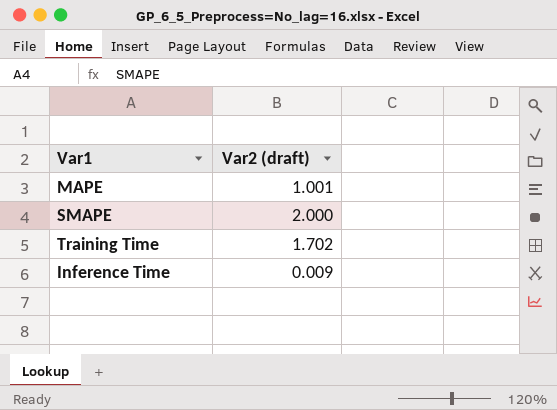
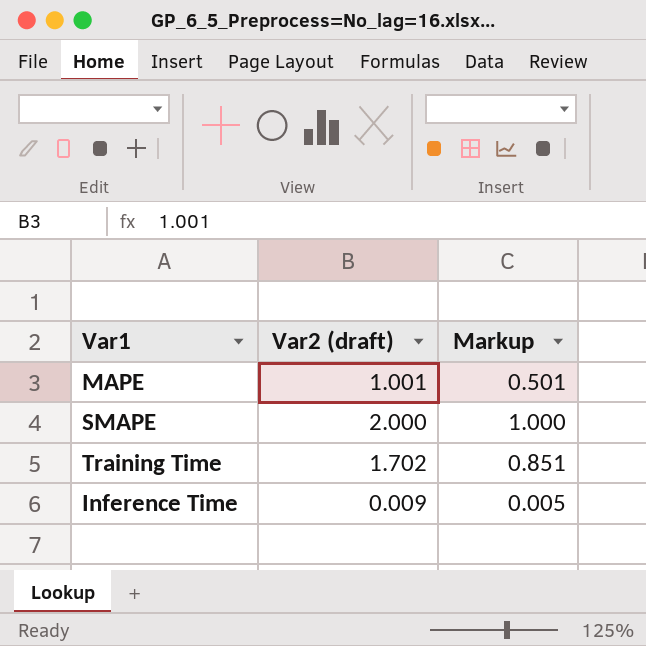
column Markup | formula: none -> [Var2 (draft)] * 0.5

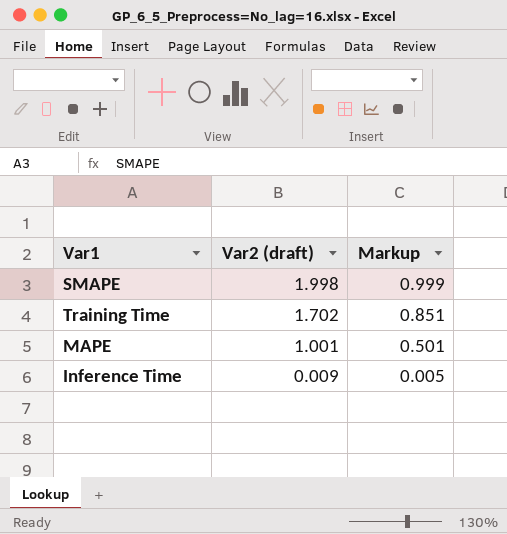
row order: none -> Var2 (draft) descending
SMAPE | Var2 (draft): 2.000 -> 1.998
SMAPE | Markup: 1.000 -> 0.999

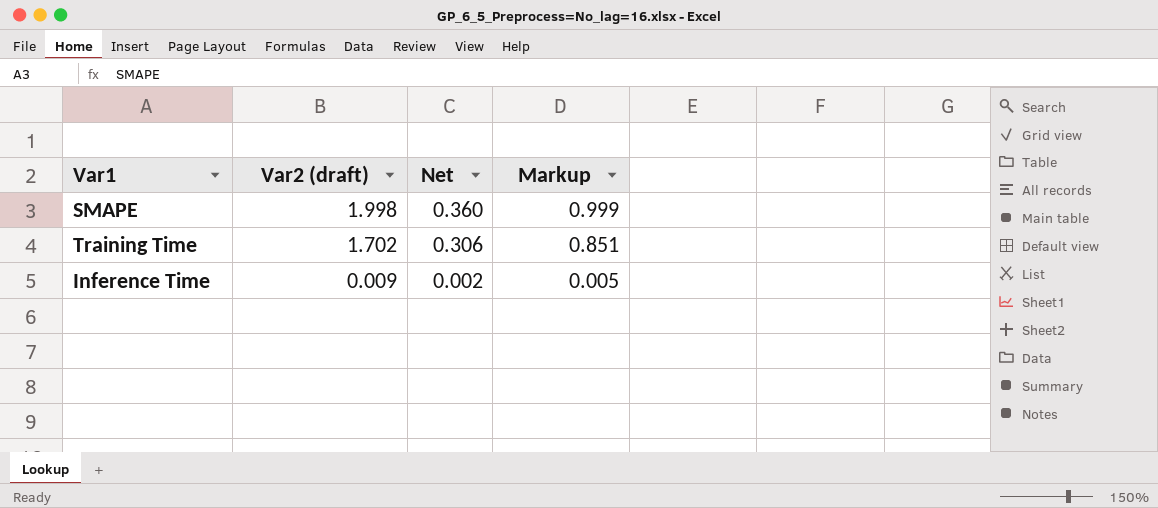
column Net | formula: none -> [Var2 (draft)] * 0.18
row MAPE: 1.001 | 0.501 -> none

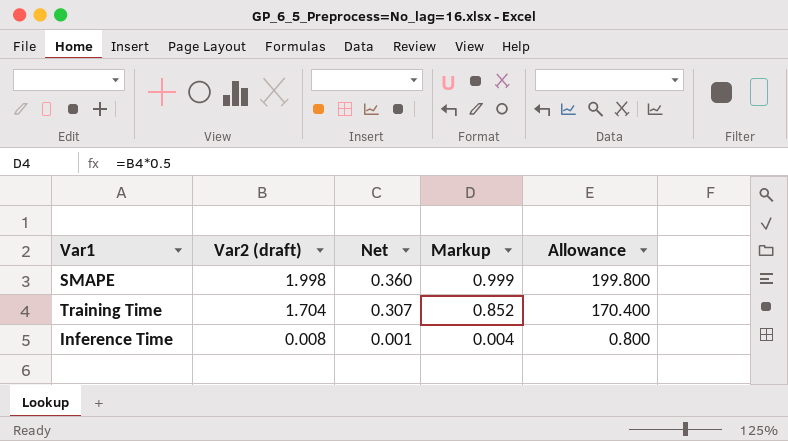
column Allowance | formula: none -> [Var2 (draft)] * 100
Training Time | Var2 (draft): 1.702 -> 1.704
Training Time | Net: 0.306 -> 0.307
Training Time | Markup: 0.851 -> 0.852
Inference Time | Var2 (draft): 0.009 -> 0.008
Inference Time | Net: 0.002 -> 0.001
Inference Time | Markup: 0.005 -> 0.004

